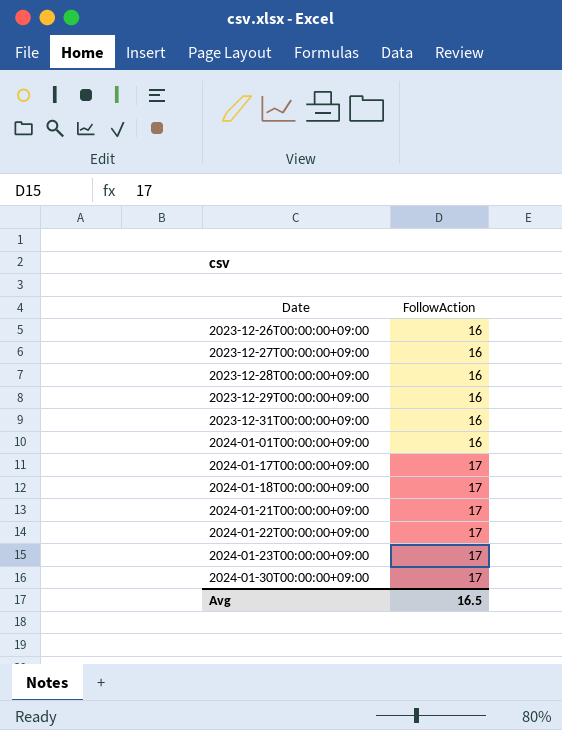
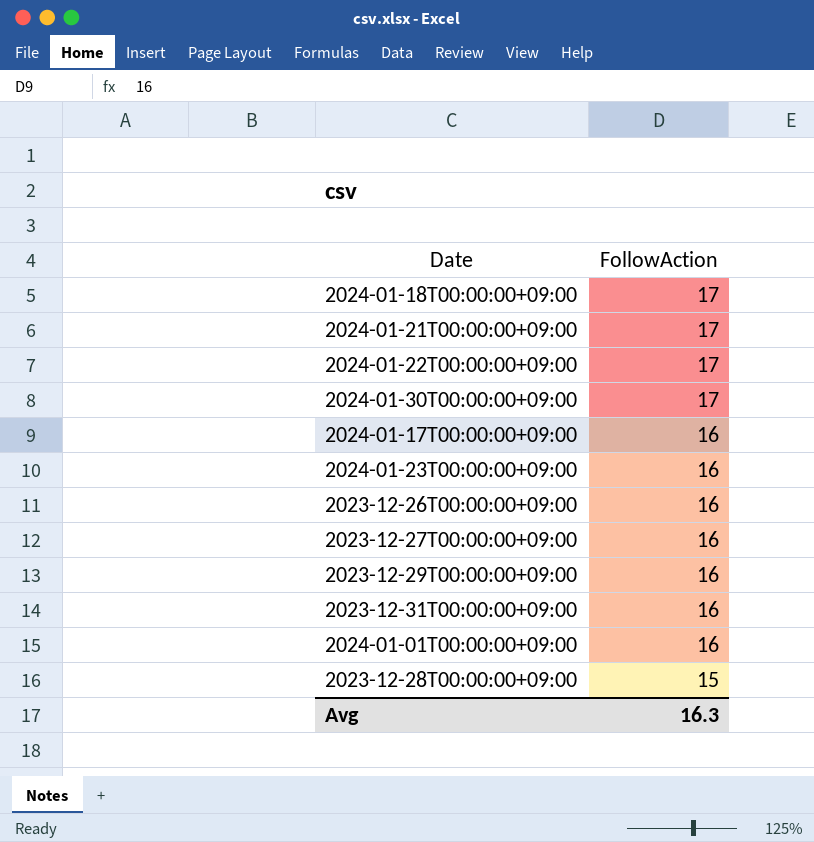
row order: Date ascending -> FollowAction descending
2024-01-17T00:00:00+09:00 | FollowAction: 17 -> 16
2024-01-23T00:00:00+09:00 | FollowAction: 17 -> 16
2023-12-28T00:00:00+09:00 | FollowAction: 16 -> 15
Avg | FollowAction: 16.5 -> 16.3

